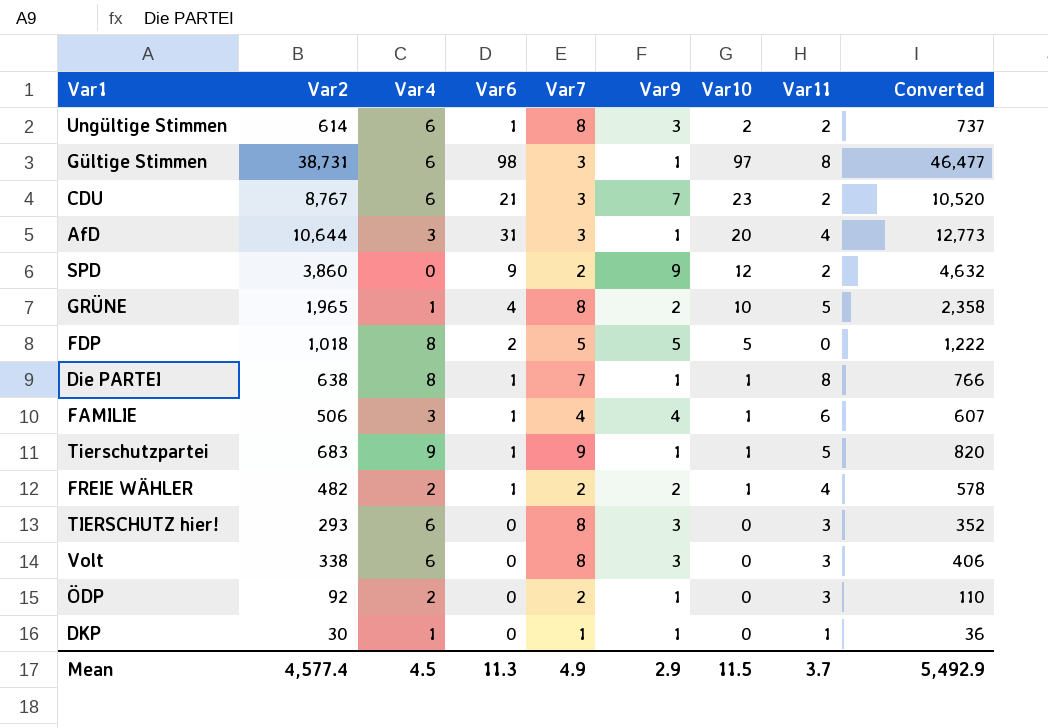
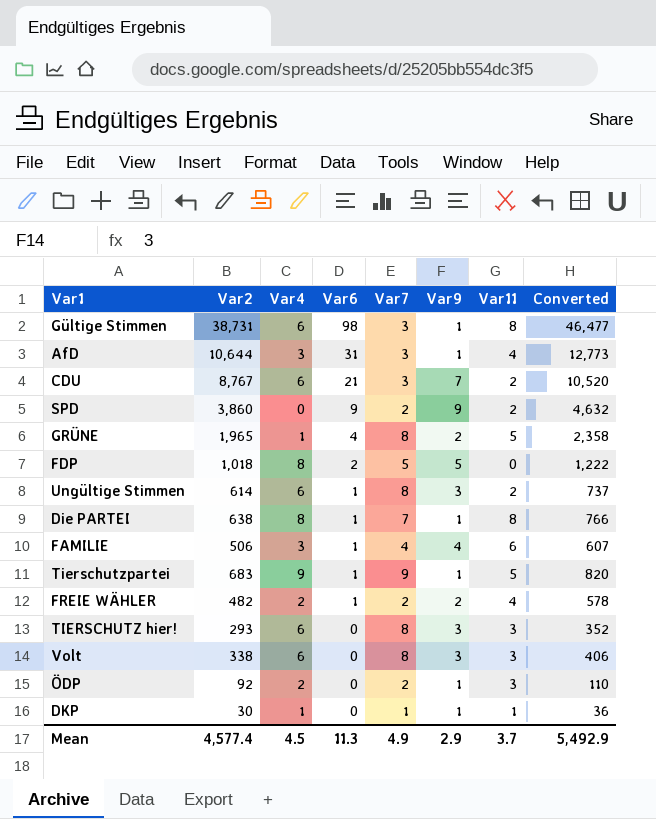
row order: none -> Var6 descending
column Var10 | position: 7 -> none

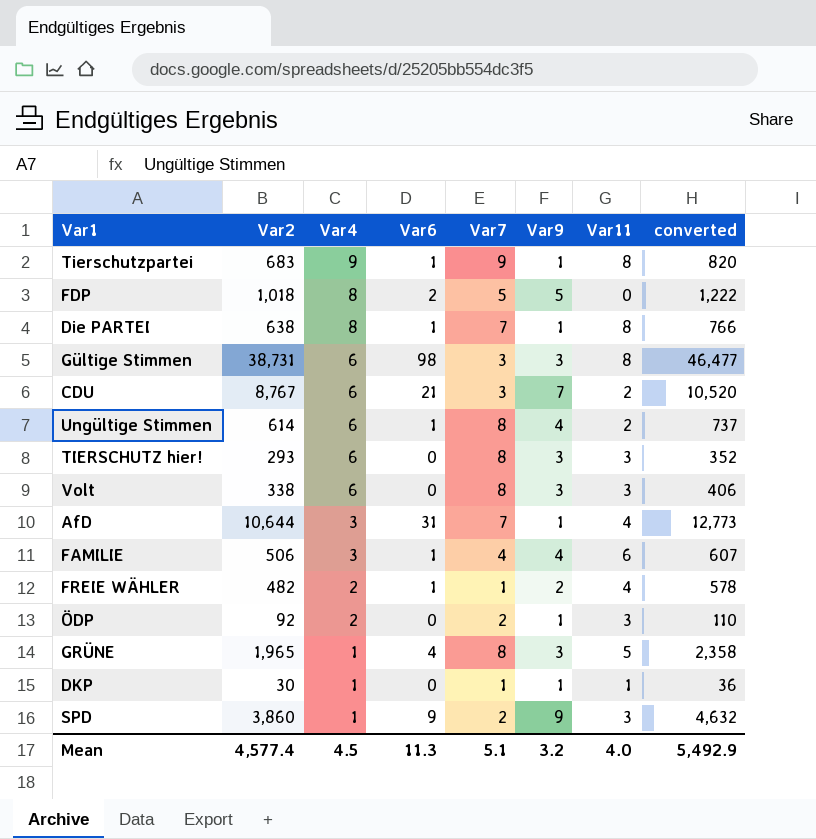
row order: Var6 descending -> Var4 descending
column name: Converted -> converted
Tierschutzpartei | Var11: 5 -> 8
Gültige Stimmen | Var9: 1 -> 3
Ungültige Stimmen | Var9: 3 -> 4
AfD | Var7: 3 -> 7
FREIE WÄHLER | Var7: 2 -> 1
GRÜNE | Var9: 2 -> 3
SPD | Var4: 0 -> 1
SPD | Var11: 2 -> 3
Mean | Var7: 4.9 -> 5.1
Mean | Var9: 2.9 -> 3.2
Mean | Var11: 3.7 -> 4.0

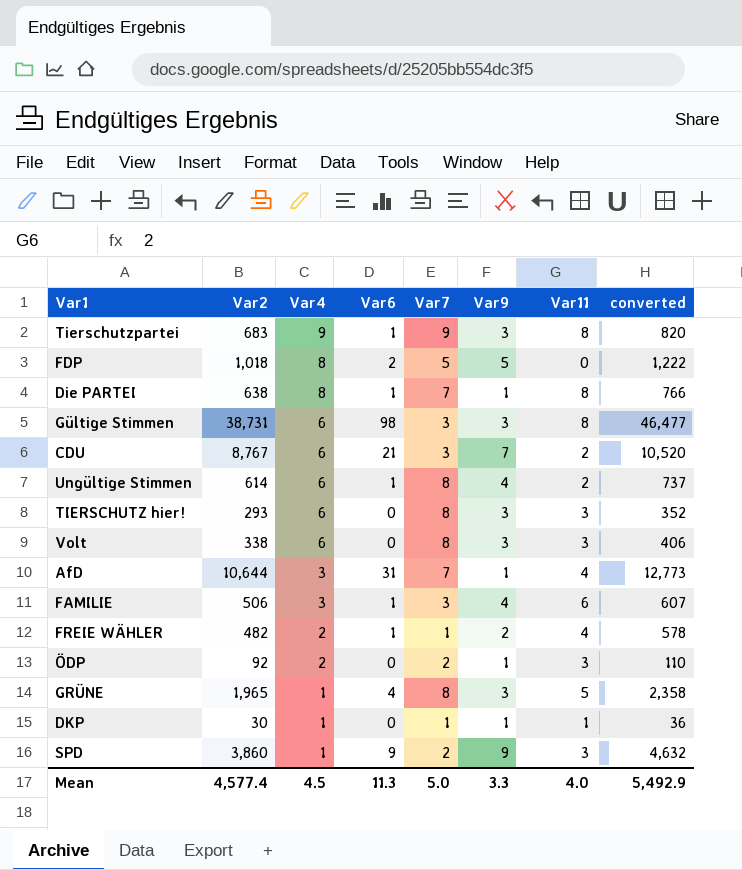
Tierschutzpartei | Var9: 1 -> 3
FAMILIE | Var7: 4 -> 3
Mean | Var7: 5.1 -> 5.0
Mean | Var9: 3.2 -> 3.3

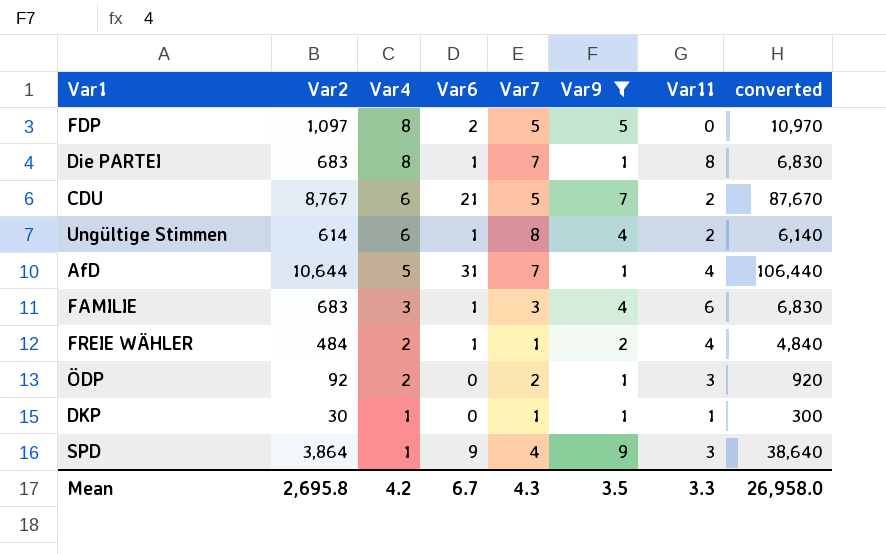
filter: none -> Var9 != 3
column converted | formula: [Var2] * 1.2 -> [Var2] * 10
FDP | Var2: 1,018 -> 1,097
Die PARTEI | Var2: 638 -> 683
CDU | Var7: 3 -> 5
AfD | Var4: 3 -> 5
FAMILIE | Var2: 506 -> 683
FREIE WÄHLER | Var2: 482 -> 484
SPD | Var2: 3,860 -> 3,864
SPD | Var7: 2 -> 4
Mean | Var2: 4,577.4 -> 2,695.8
Mean | Var4: 4.5 -> 4.2
Mean | Var6: 11.3 -> 6.7
Mean | Var7: 5.0 -> 4.3
Mean | Var9: 3.3 -> 3.5
Mean | Var11: 4.0 -> 3.3
Mean | converted: 5,492.9 -> 26,958.0

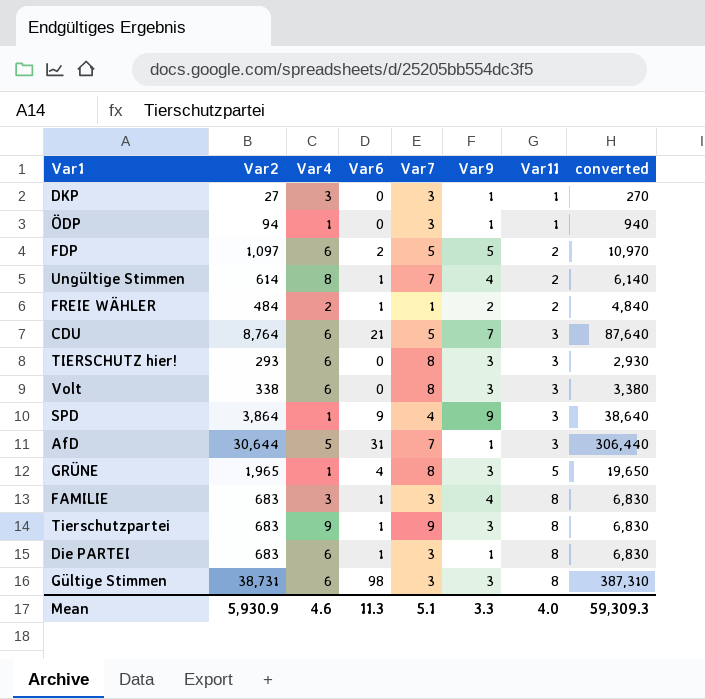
filter: Var9 != 3 -> none
row order: Var4 descending -> Var11 ascending
DKP | Var2: 30 -> 27
DKP | Var4: 1 -> 3
DKP | Var7: 1 -> 3
DKP | converted: 300 -> 270
ÖDP | Var2: 92 -> 94
ÖDP | Var4: 2 -> 1
ÖDP | Var7: 2 -> 3
ÖDP | Var11: 3 -> 1
ÖDP | converted: 920 -> 940
FDP | Var4: 8 -> 6
FDP | Var11: 0 -> 2
Ungültige Stimmen | Var4: 6 -> 8
Ungültige Stimmen | Var7: 8 -> 7
FREIE WÄHLER | Var11: 4 -> 2
CDU | Var2: 8,767 -> 8,764
CDU | Var11: 2 -> 3
CDU | converted: 87,670 -> 87,640
AfD | Var2: 10,644 -> 30,644
AfD | Var11: 4 -> 3
AfD | converted: 106,440 -> 306,440
FAMILIE | Var11: 6 -> 8
Die PARTEI | Var4: 8 -> 6
Die PARTEI | Var7: 7 -> 3
Mean | Var2: 2,695.8 -> 5,930.9
Mean | Var4: 4.2 -> 4.6
Mean | Var6: 6.7 -> 11.3
Mean | Var7: 4.3 -> 5.1
Mean | Var9: 3.5 -> 3.3
Mean | Var11: 3.3 -> 4.0
Mean | converted: 26,958.0 -> 59,309.3

